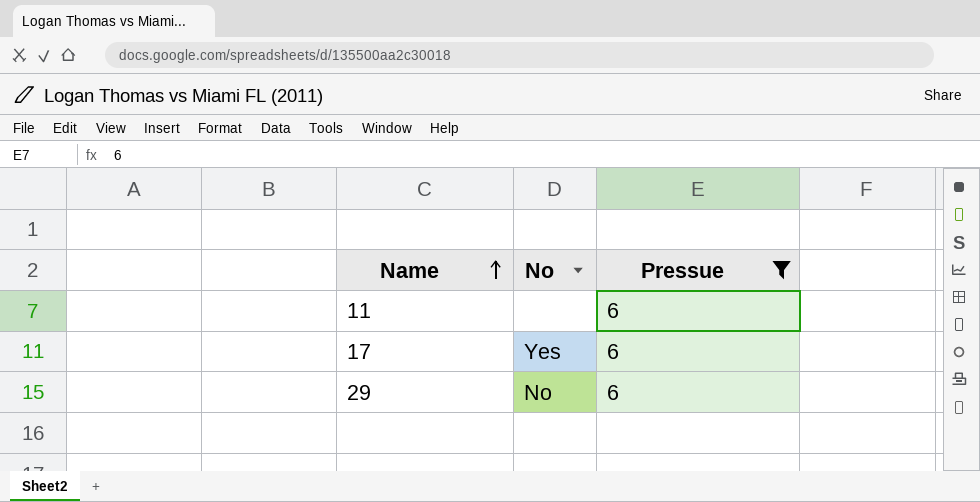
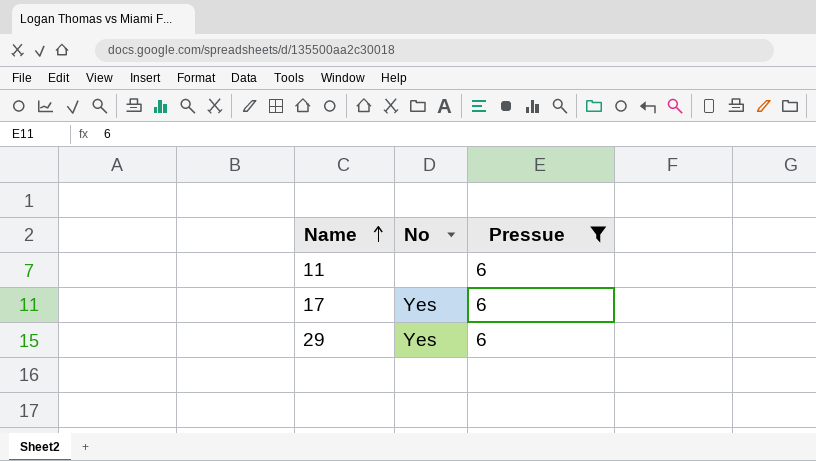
29 | No: No -> Yes

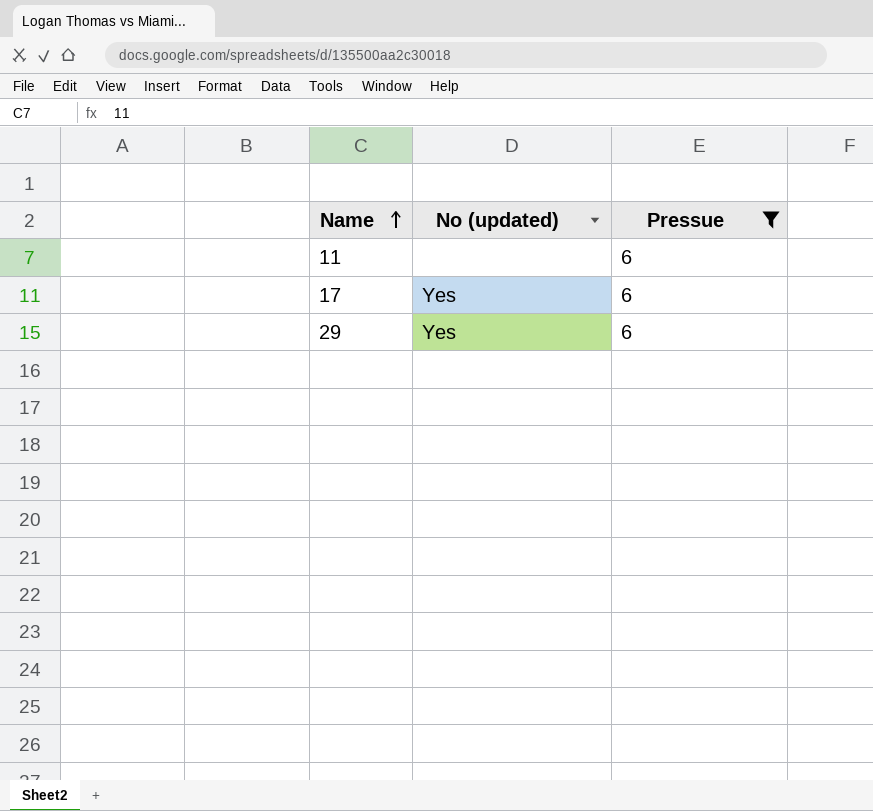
column name: No -> No (updated)

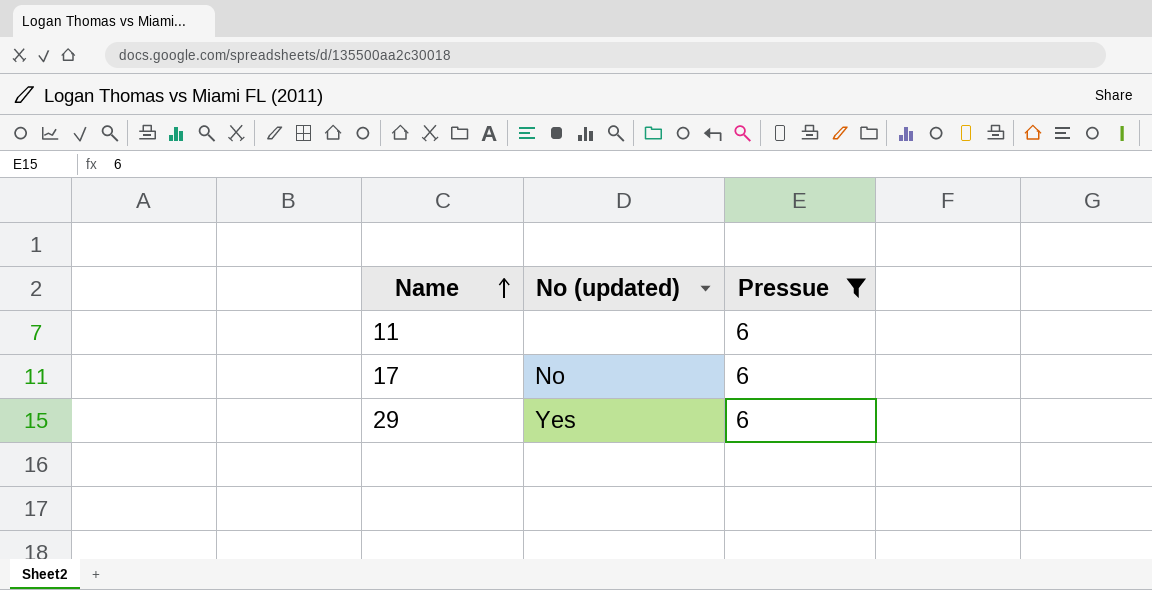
17 | No (updated): Yes -> No

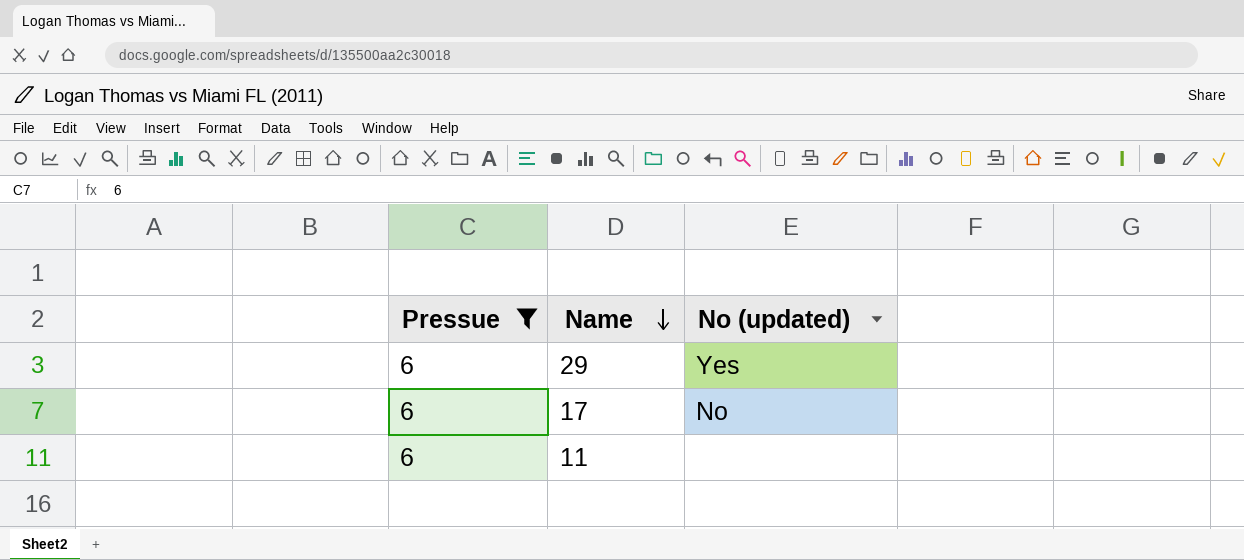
row order: Name ascending -> Name descending
column Pressue | position: 3 -> 1

